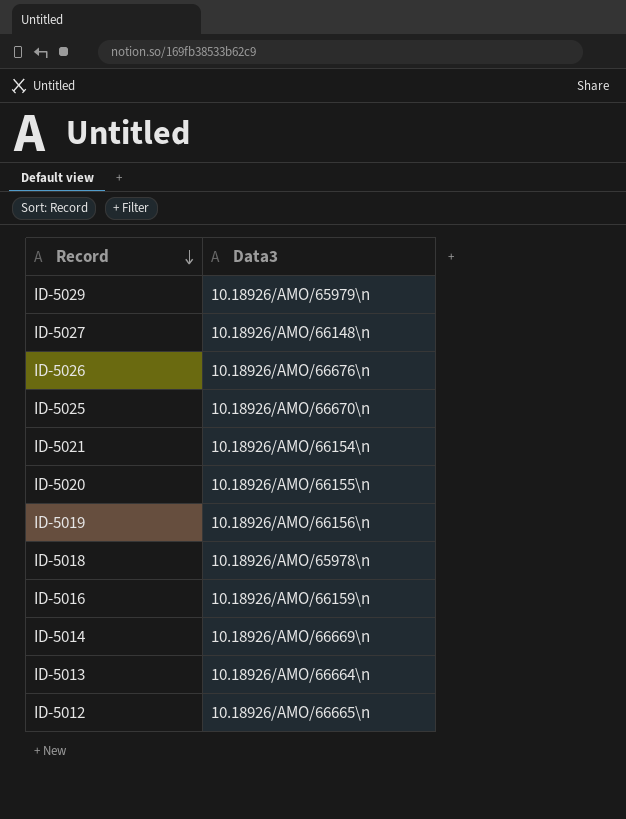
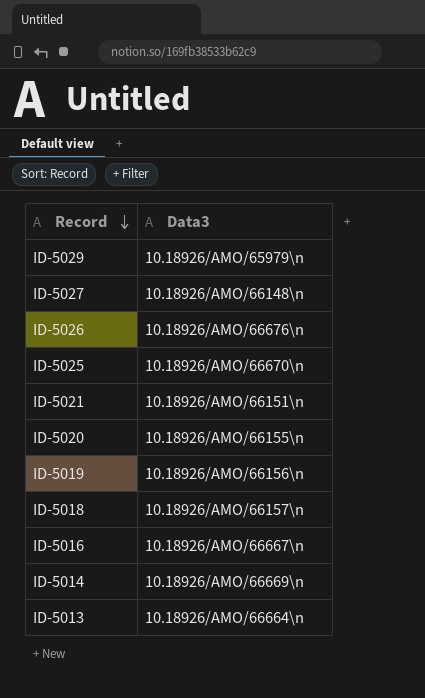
row ID-5012: 10.18926/AMO/66665\n -> none
ID-5021 | Data3: 10.18926/AMO/66154\n -> 10.18926/AMO/66151\n
ID-5018 | Data3: 10.18926/AMO/65978\n -> 10.18926/AMO/66157\n
ID-5016 | Data3: 10.18926/AMO/66159\n -> 10.18926/AMO/66667\n

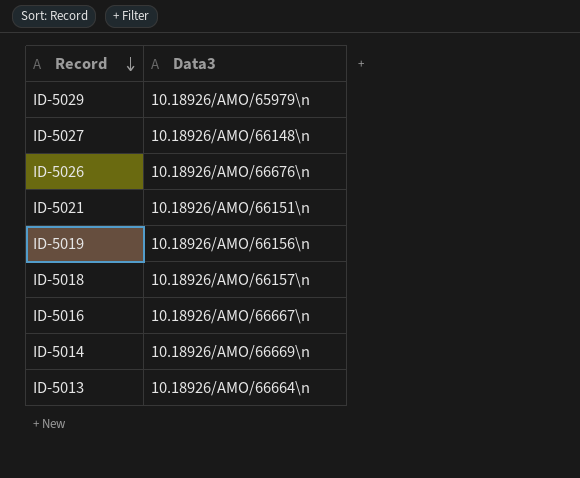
row ID-5025: 10.18926/AMO/66670\n -> none
row ID-5020: 10.18926/AMO/66155\n -> none

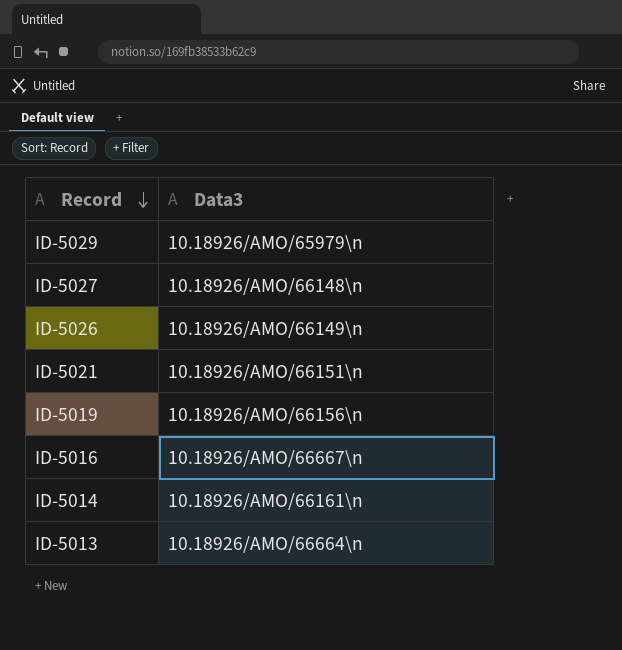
row ID-5018: 10.18926/AMO/66157\n -> none
ID-5026 | Data3: 10.18926/AMO/66676\n -> 10.18926/AMO/66149\n
ID-5014 | Data3: 10.18926/AMO/66669\n -> 10.18926/AMO/66161\n

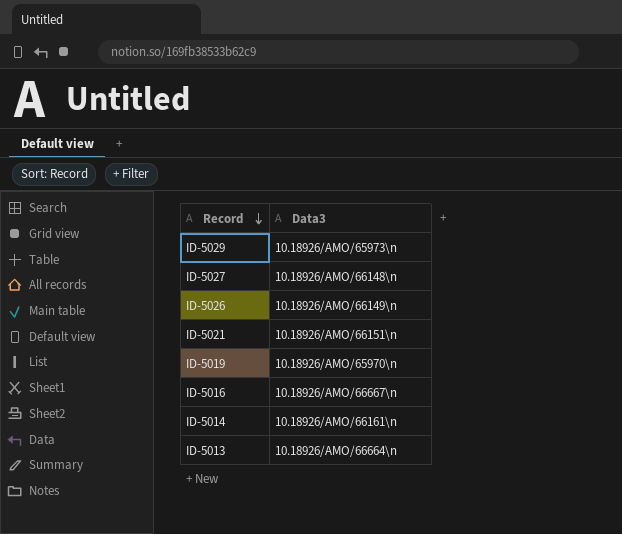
ID-5029 | Data3: 10.18926/AMO/65979\n -> 10.18926/AMO/65973\n
ID-5019 | Data3: 10.18926/AMO/66156\n -> 10.18926/AMO/65970\n

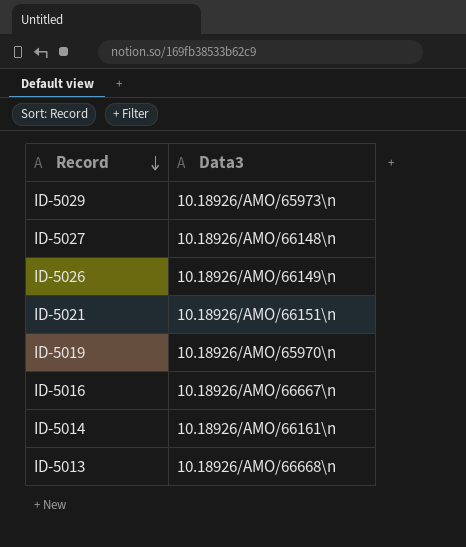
ID-5013 | Data3: 10.18926/AMO/66664\n -> 10.18926/AMO/66668\n

